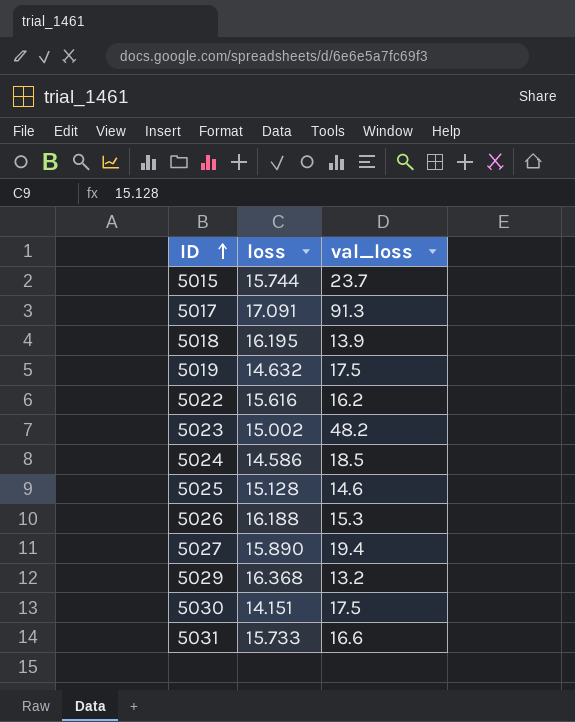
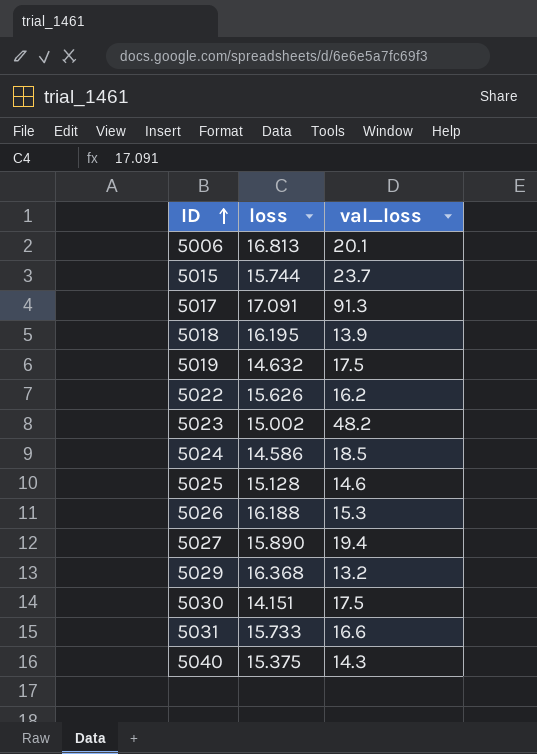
row 5006: none -> 16.813 | 20.1
5022 | loss: 15.616 -> 15.626
row 5040: none -> 15.375 | 14.3

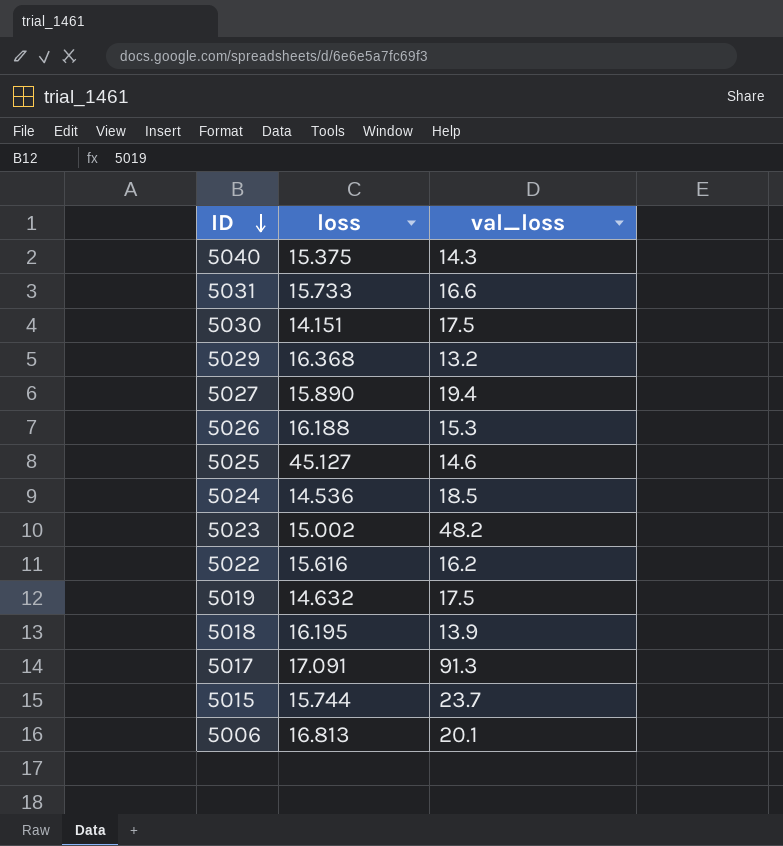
row order: ID ascending -> ID descending
5025 | loss: 15.128 -> 45.127
5024 | loss: 14.586 -> 14.536
5022 | loss: 15.626 -> 15.616

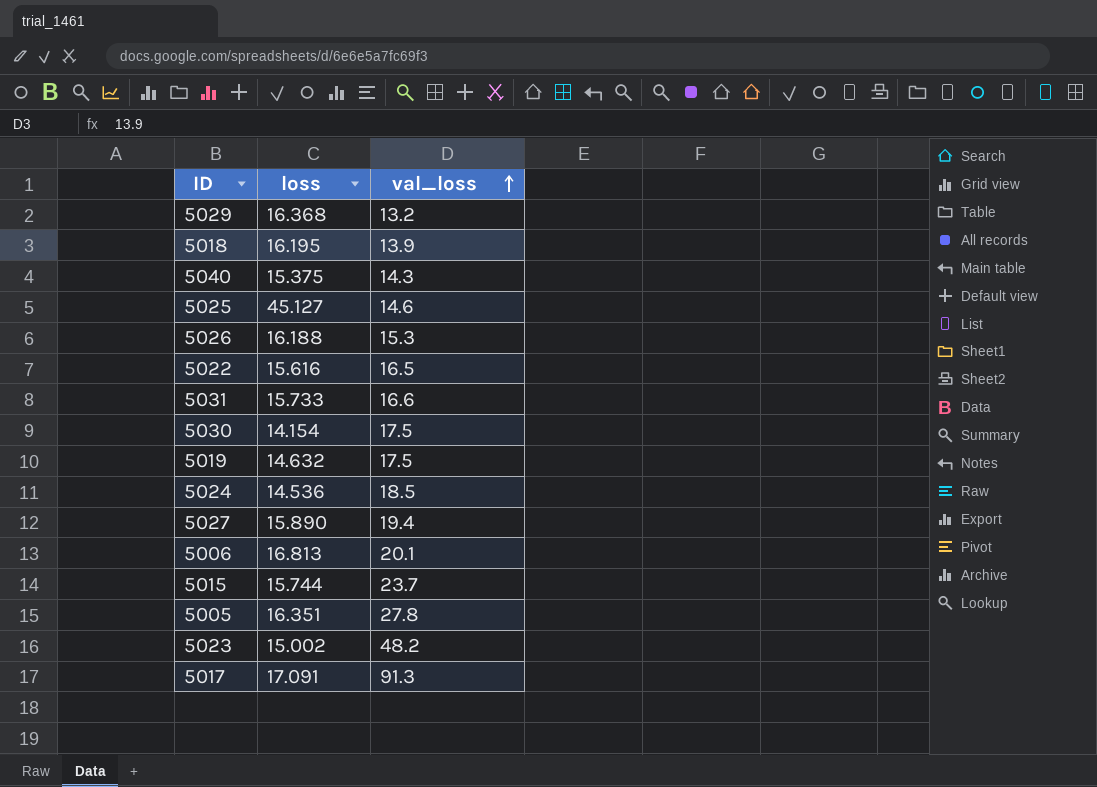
row order: ID descending -> val_loss ascending
5022 | val_loss: 16.2 -> 16.5
5030 | loss: 14.151 -> 14.154
row 5005: none -> 16.351 | 27.8

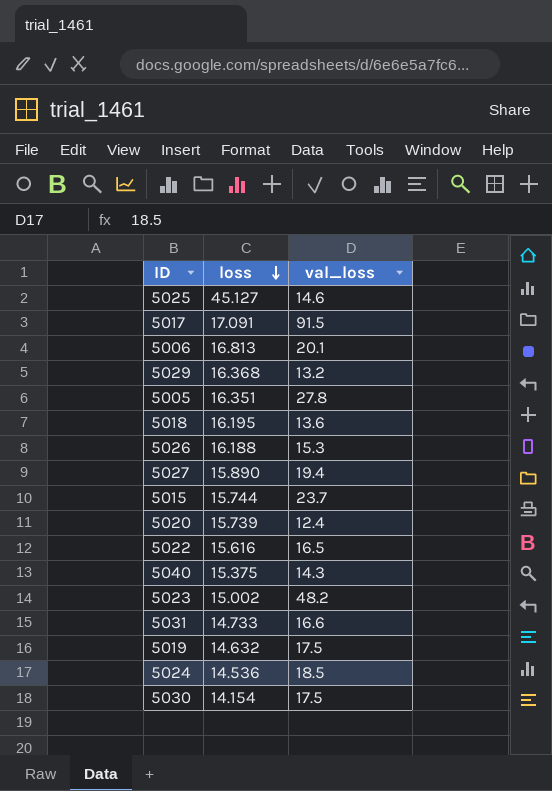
row order: val_loss ascending -> loss descending
5017 | val_loss: 91.3 -> 91.5
5018 | val_loss: 13.9 -> 13.6
row 5020: none -> 15.739 | 12.4
5031 | loss: 15.733 -> 14.733

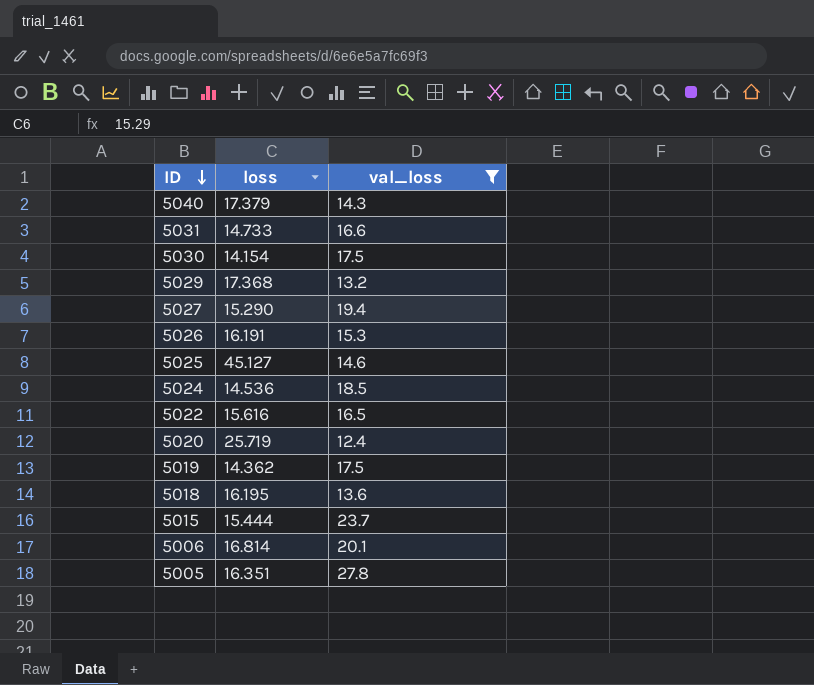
filter: none -> val_loss <= 27.8
row order: loss descending -> ID descending
5040 | loss: 15.375 -> 17.379
5029 | loss: 16.368 -> 17.368
5027 | loss: 15.890 -> 15.290
5026 | loss: 16.188 -> 16.191
5020 | loss: 15.739 -> 25.719
5019 | loss: 14.632 -> 14.362
5015 | loss: 15.744 -> 15.444
5006 | loss: 16.813 -> 16.814

